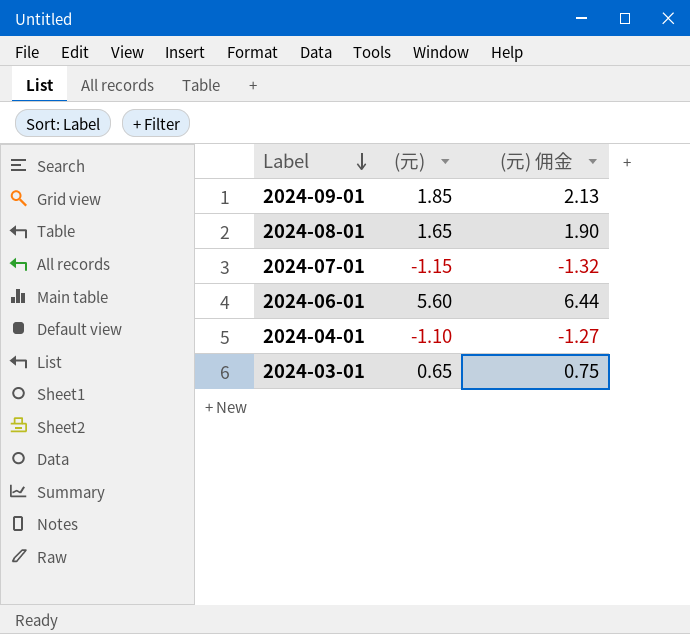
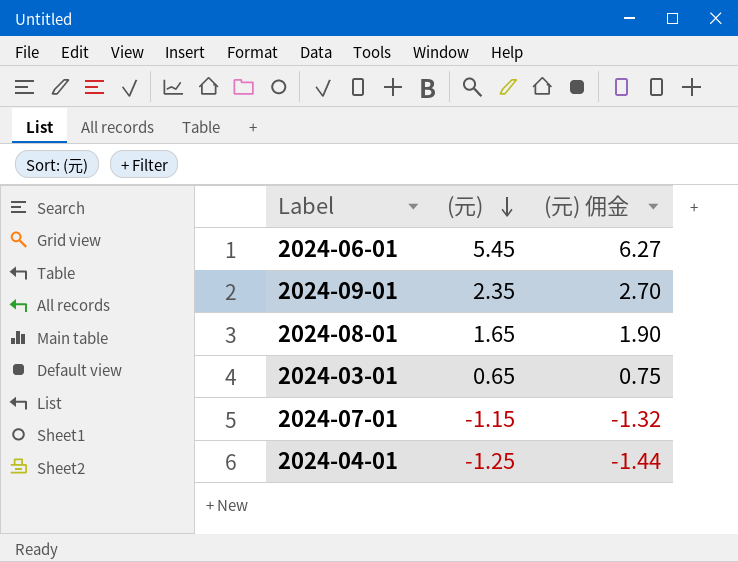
row order: Label descending -> (元) descending
2024-06-01 | (元): 5.60 -> 5.45
2024-06-01 | (元) 佣金: 6.44 -> 6.27
2024-09-01 | (元): 1.85 -> 2.35
2024-09-01 | (元) 佣金: 2.13 -> 2.70
2024-04-01 | (元): -1.10 -> -1.25
2024-04-01 | (元) 佣金: -1.27 -> -1.44

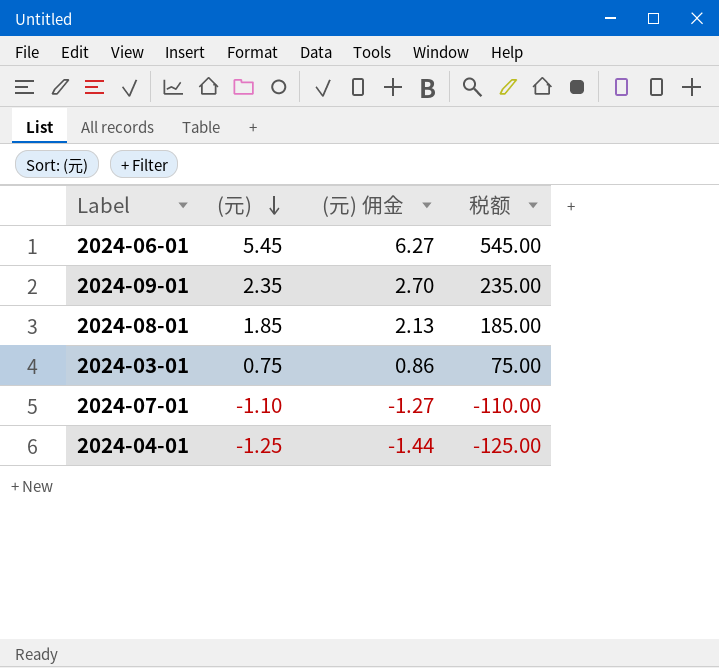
column 税额 | formula: none -> [(元)] * 100
2024-08-01 | (元): 1.65 -> 1.85
2024-08-01 | (元) 佣金: 1.90 -> 2.13
2024-03-01 | (元): 0.65 -> 0.75
2024-03-01 | (元) 佣金: 0.75 -> 0.86
2024-07-01 | (元): -1.15 -> -1.10
2024-07-01 | (元) 佣金: -1.32 -> -1.27

